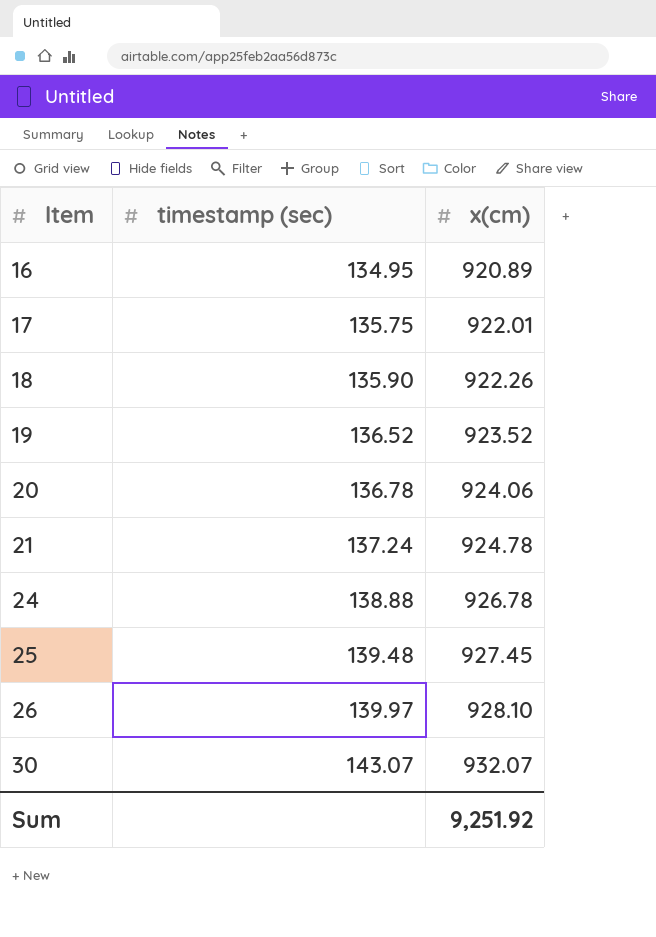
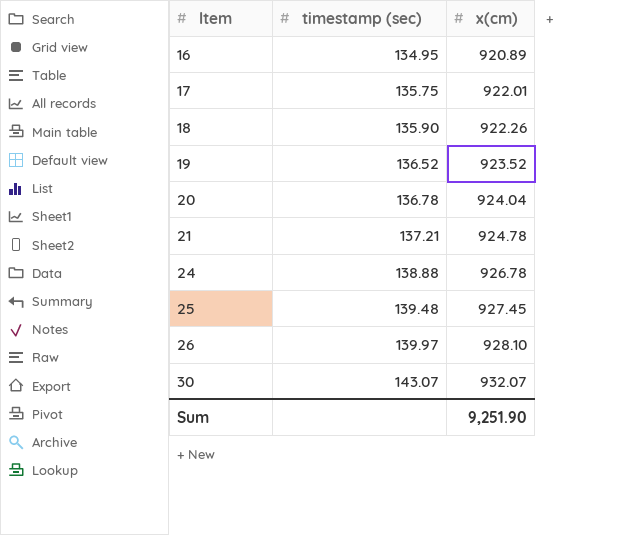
20 | x(cm): 924.06 -> 924.04
21 | timestamp (sec): 137.24 -> 137.21
Sum | x(cm): 9,251.92 -> 9,251.90

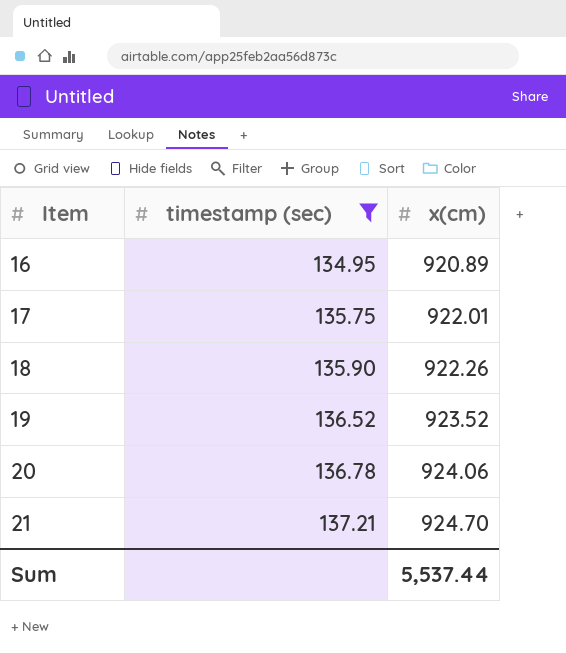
filter: none -> timestamp (sec) <= 137.21
20 | x(cm): 924.04 -> 924.06
21 | x(cm): 924.78 -> 924.70
Sum | x(cm): 9,251.90 -> 5,537.44

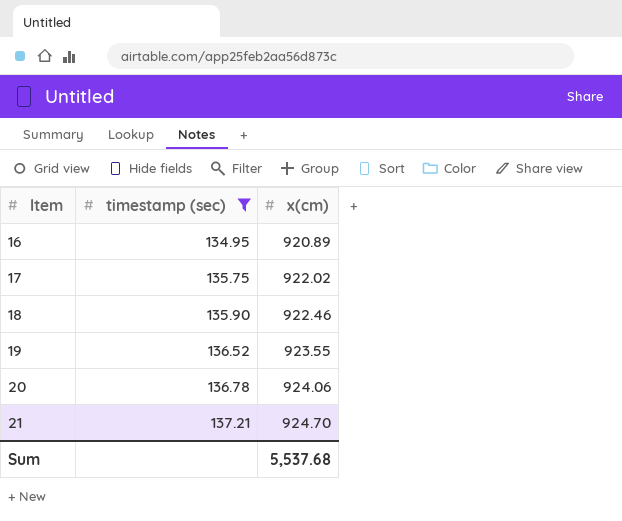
17 | x(cm): 922.01 -> 922.02
18 | x(cm): 922.26 -> 922.46
19 | x(cm): 923.52 -> 923.55
Sum | x(cm): 5,537.44 -> 5,537.68

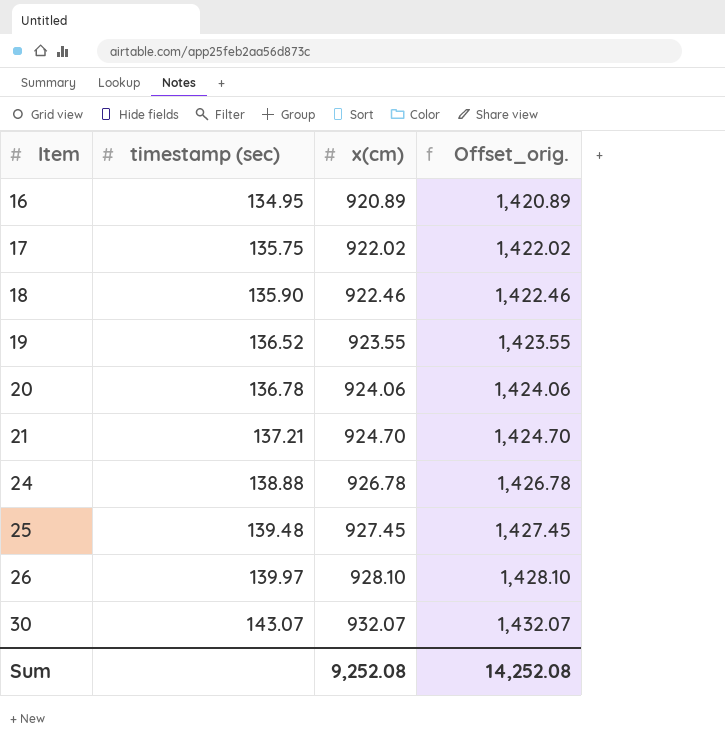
filter: timestamp (sec) <= 137.21 -> none
column Offset_orig. | formula: none -> [x(cm)] + 500
Sum | x(cm): 5,537.68 -> 9,252.08

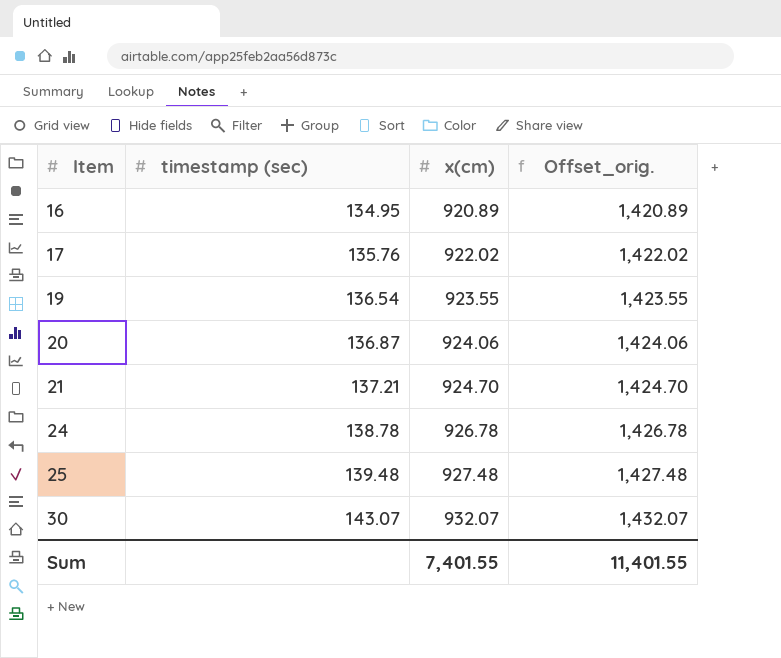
row 18: 135.90 | 922.46 | 1,422.46 -> none
row 26: 139.97 | 928.10 | 1,428.10 -> none
17 | timestamp (sec): 135.75 -> 135.76
19 | timestamp (sec): 136.52 -> 136.54
20 | timestamp (sec): 136.78 -> 136.87
24 | timestamp (sec): 138.88 -> 138.78
25 | x(cm): 927.45 -> 927.48
25 | Offset_orig.: 1,427.45 -> 1,427.48
Sum | x(cm): 9,252.08 -> 7,401.55
Sum | Offset_orig.: 14,252.08 -> 11,401.55

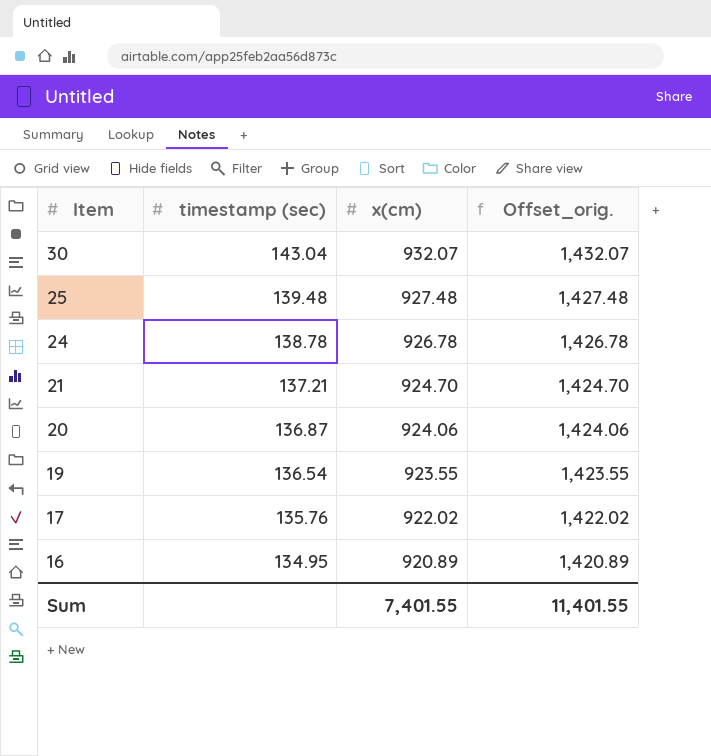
row order: Item ascending -> Item descending
30 | timestamp (sec): 143.07 -> 143.04

